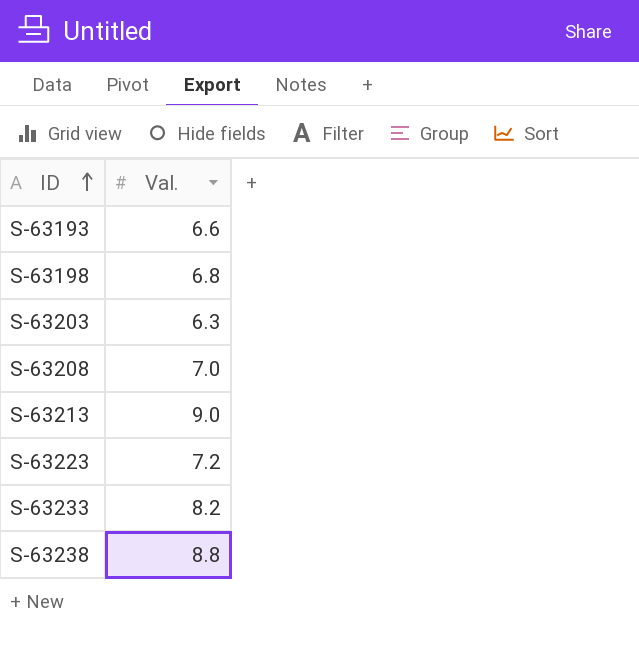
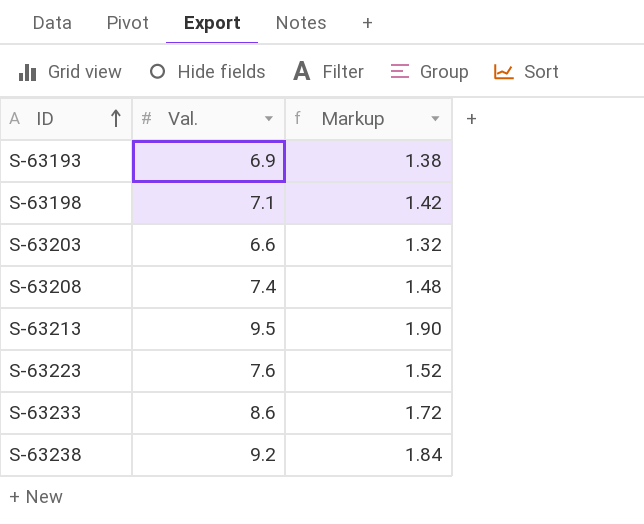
column Markup | formula: none -> [Val.] * 0.2
S-63193 | Val.: 6.6 -> 6.9
S-63198 | Val.: 6.8 -> 7.1
S-63203 | Val.: 6.3 -> 6.6
S-63208 | Val.: 7.0 -> 7.4
S-63213 | Val.: 9.0 -> 9.5
S-63223 | Val.: 7.2 -> 7.6
S-63233 | Val.: 8.2 -> 8.6
S-63238 | Val.: 8.8 -> 9.2

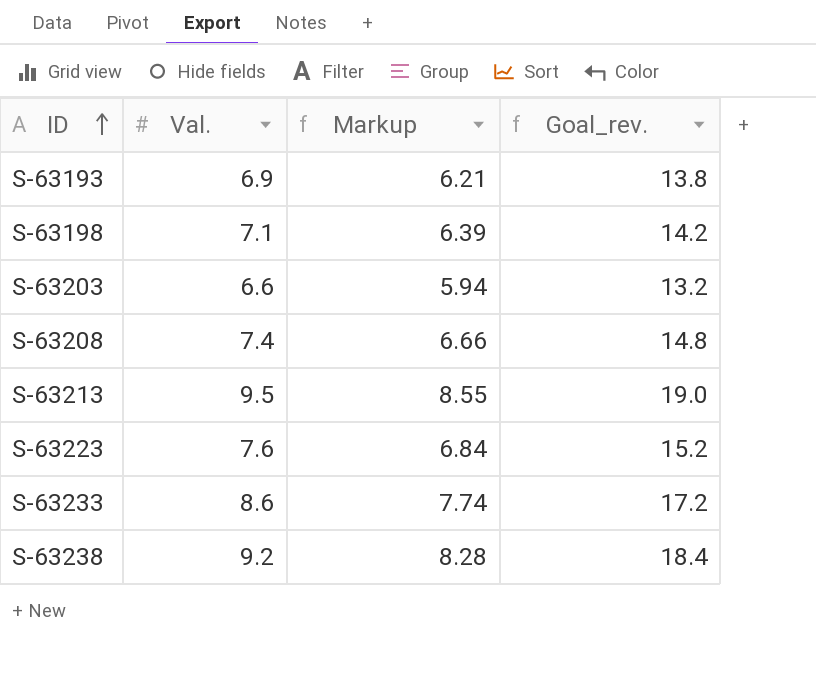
column Markup | formula: [Val.] * 0.2 -> [Val.] * 0.9
column Goal_rev. | formula: none -> [Val.] * 2

